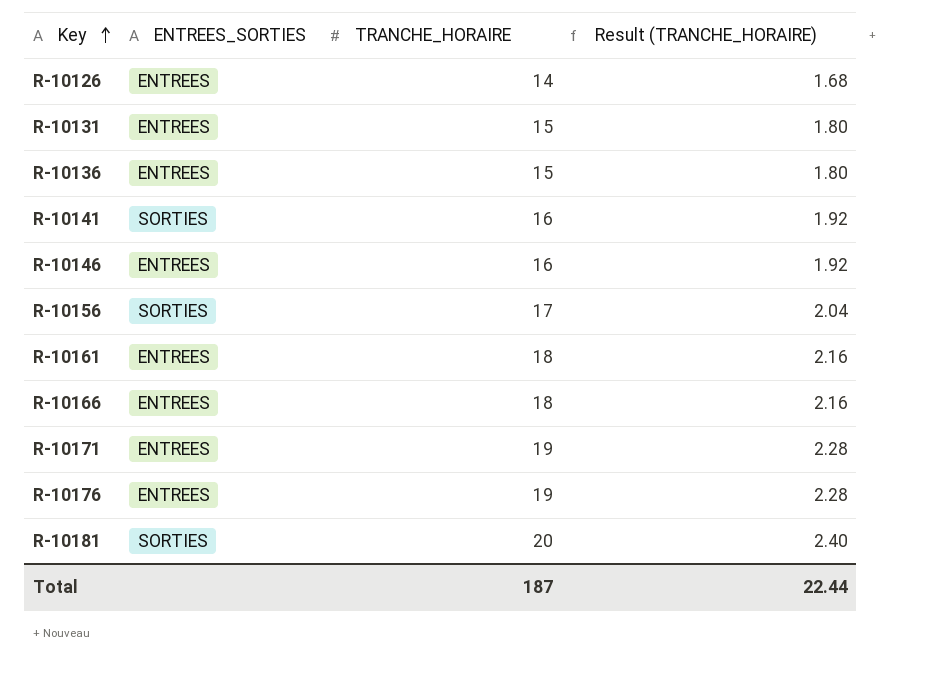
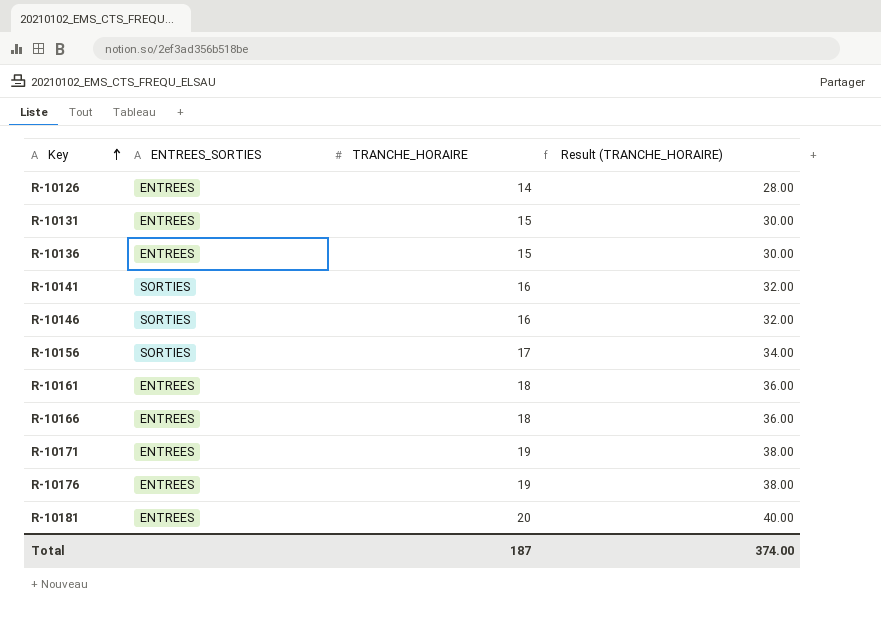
column Result (TRANCHE_HORAIRE) | formula: [TRANCHE_HORAIRE] * 0.12 -> [TRANCHE_HORAIRE] * 2
R-10146 | ENTREES_SORTIES: ENTREES -> SORTIES
R-10181 | ENTREES_SORTIES: SORTIES -> ENTREES
Total | Result (TRANCHE_HORAIRE): 22.44 -> 374.00

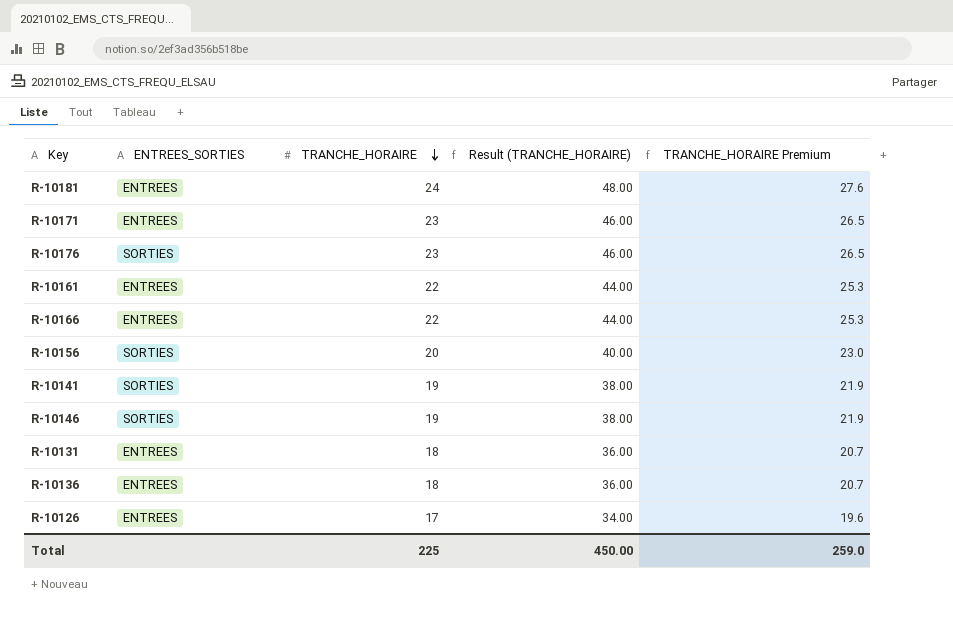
row order: Key ascending -> TRANCHE_HORAIRE descending
column TRANCHE_HORAIRE Premium | formula: none -> [TRANCHE_HORAIRE] * 1.15
R-10181 | TRANCHE_HORAIRE: 20 -> 24
R-10181 | Result (TRANCHE_HORAIRE): 40.00 -> 48.00
R-10171 | TRANCHE_HORAIRE: 19 -> 23
R-10171 | Result (TRANCHE_HORAIRE): 38.00 -> 46.00
R-10176 | ENTREES_SORTIES: ENTREES -> SORTIES
R-10176 | TRANCHE_HORAIRE: 19 -> 23
R-10176 | Result (TRANCHE_HORAIRE): 38.00 -> 46.00
R-10161 | TRANCHE_HORAIRE: 18 -> 22
R-10161 | Result (TRANCHE_HORAIRE): 36.00 -> 44.00
R-10166 | TRANCHE_HORAIRE: 18 -> 22
R-10166 | Result (TRANCHE_HORAIRE): 36.00 -> 44.00
R-10156 | TRANCHE_HORAIRE: 17 -> 20
R-10156 | Result (TRANCHE_HORAIRE): 34.00 -> 40.00
R-10141 | TRANCHE_HORAIRE: 16 -> 19
R-10141 | Result (TRANCHE_HORAIRE): 32.00 -> 38.00
R-10146 | TRANCHE_HORAIRE: 16 -> 19
R-10146 | Result (TRANCHE_HORAIRE): 32.00 -> 38.00
R-10131 | TRANCHE_HORAIRE: 15 -> 18
R-10131 | Result (TRANCHE_HORAIRE): 30.00 -> 36.00
R-10136 | TRANCHE_HORAIRE: 15 -> 18
R-10136 | Result (TRANCHE_HORAIRE): 30.00 -> 36.00
R-10126 | TRANCHE_HORAIRE: 14 -> 17
R-10126 | Result (TRANCHE_HORAIRE): 28.00 -> 34.00
Total | TRANCHE_HORAIRE: 187 -> 225
Total | Result (TRANCHE_HORAIRE): 374.00 -> 450.00

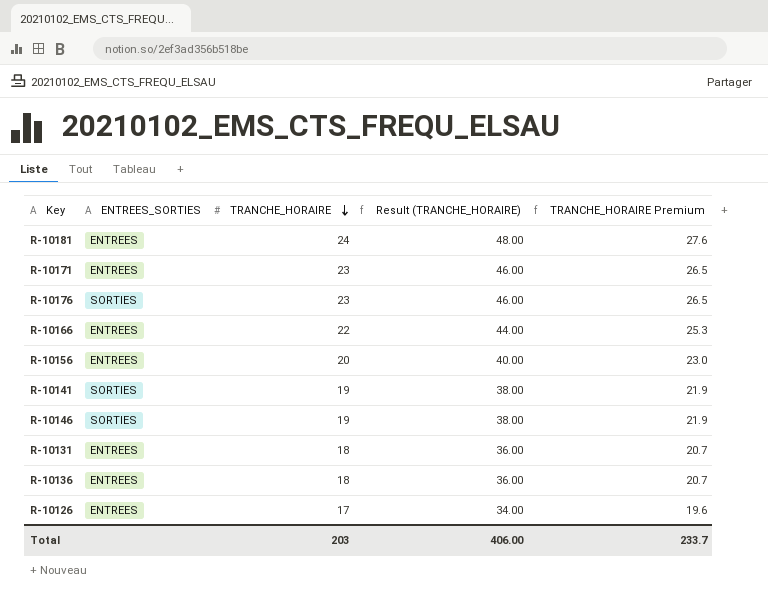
row R-10161: ENTREES | 22 | 44.00 | 25.3 -> none
R-10156 | ENTREES_SORTIES: SORTIES -> ENTREES
Total | TRANCHE_HORAIRE: 225 -> 203
Total | Result (TRANCHE_HORAIRE): 450.00 -> 406.00
Total | TRANCHE_HORAIRE Premium: 259.0 -> 233.7

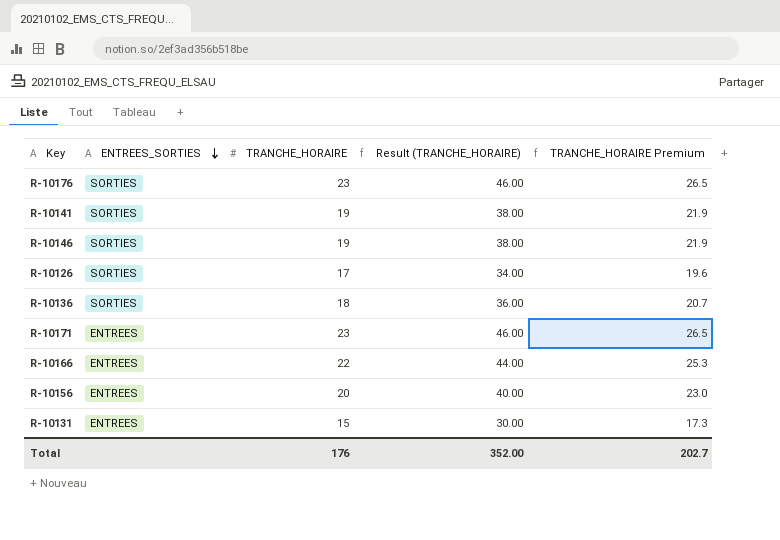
row order: TRANCHE_HORAIRE descending -> ENTREES_SORTIES descending
row R-10181: ENTREES | 24 | 48.00 | 27.6 -> none
R-10126 | ENTREES_SORTIES: ENTREES -> SORTIES
R-10136 | ENTREES_SORTIES: ENTREES -> SORTIES
R-10131 | TRANCHE_HORAIRE: 18 -> 15
R-10131 | Result (TRANCHE_HORAIRE): 36.00 -> 30.00
R-10131 | TRANCHE_HORAIRE Premium: 20.7 -> 17.3
Total | TRANCHE_HORAIRE: 203 -> 176
Total | Result (TRANCHE_HORAIRE): 406.00 -> 352.00
Total | TRANCHE_HORAIRE Premium: 233.7 -> 202.7

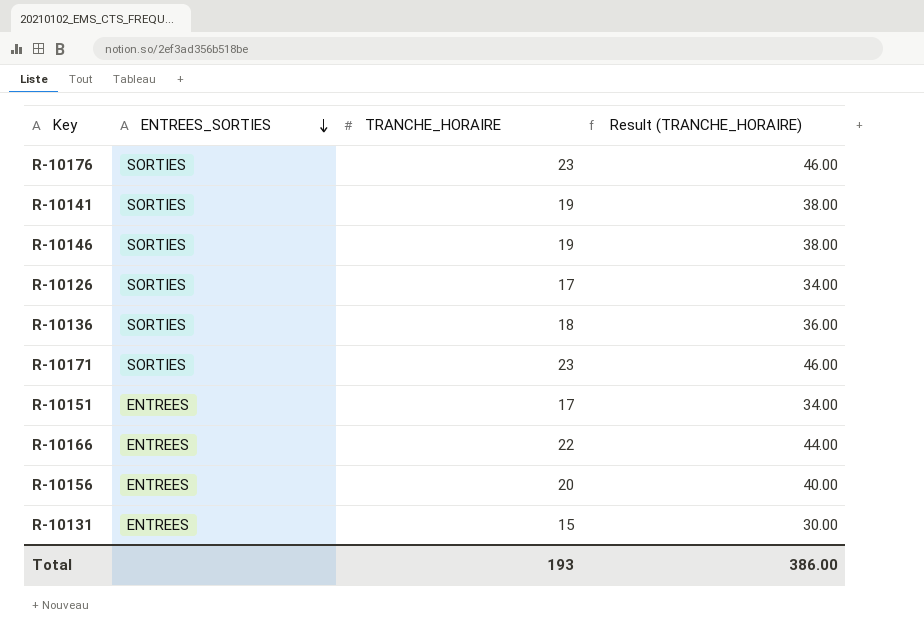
column TRANCHE_HORAIRE Premium | formula: [TRANCHE_HORAIRE] * 1.15 -> none
R-10171 | ENTREES_SORTIES: ENTREES -> SORTIES
row R-10151: none -> ENTREES | 17 | 34.00
Total | TRANCHE_HORAIRE: 176 -> 193
Total | Result (TRANCHE_HORAIRE): 352.00 -> 386.00

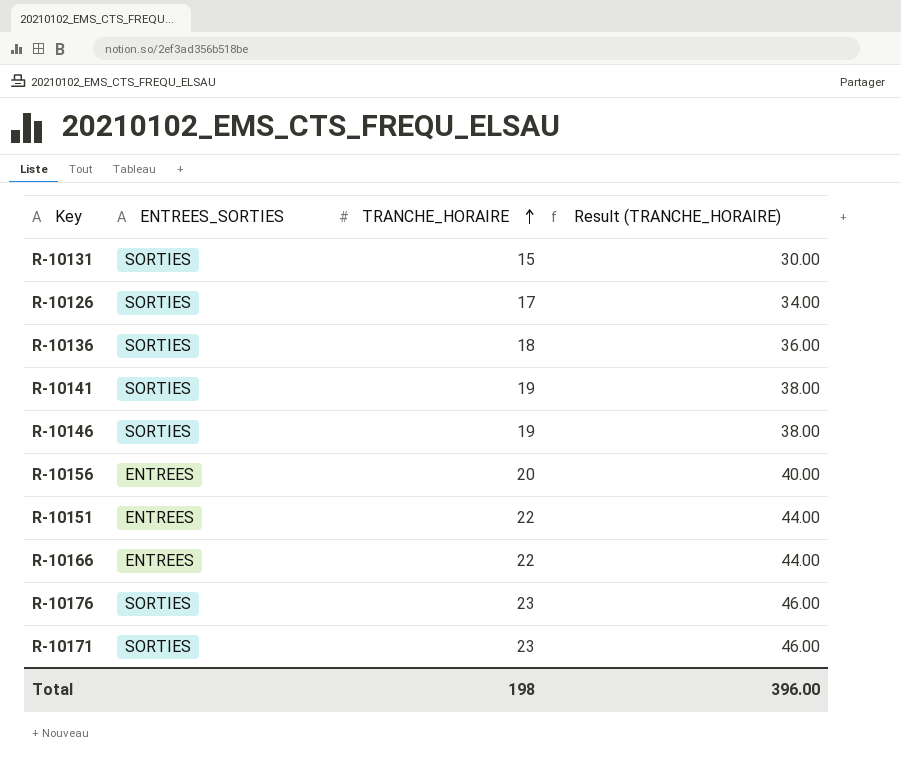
row order: ENTREES_SORTIES descending -> TRANCHE_HORAIRE ascending
R-10131 | ENTREES_SORTIES: ENTREES -> SORTIES
R-10151 | TRANCHE_HORAIRE: 17 -> 22
R-10151 | Result (TRANCHE_HORAIRE): 34.00 -> 44.00
Total | TRANCHE_HORAIRE: 193 -> 198
Total | Result (TRANCHE_HORAIRE): 386.00 -> 396.00

